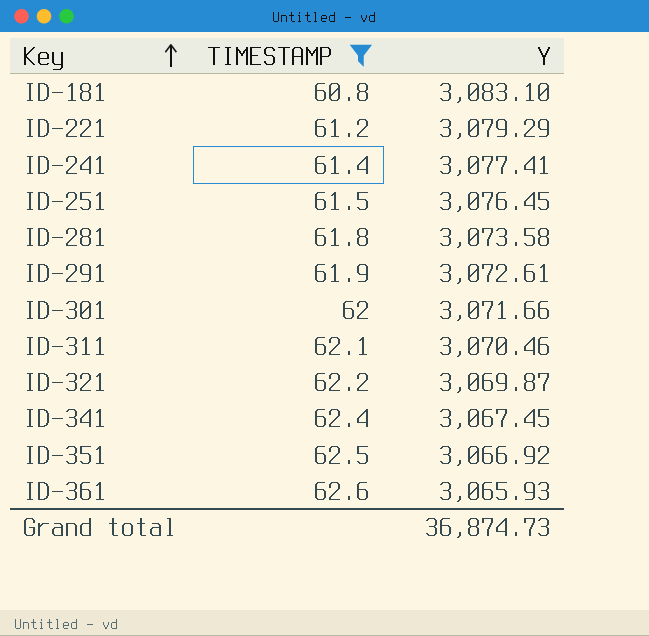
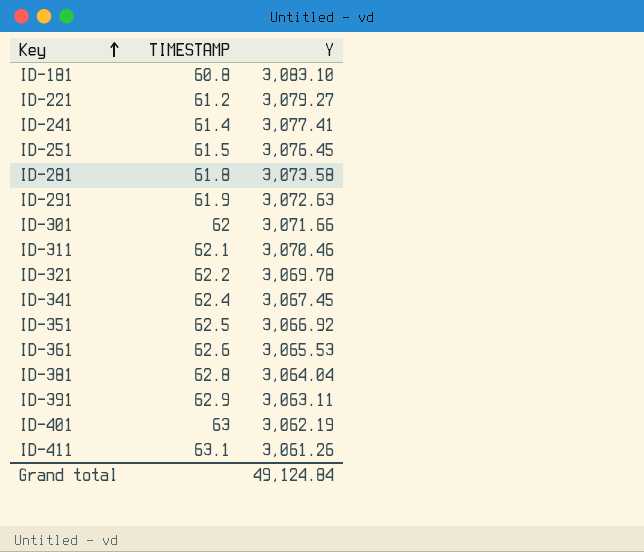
filter: TIMESTAMP <= 62.6 -> none
ID-221 | Y: 3,079.29 -> 3,079.27
ID-291 | Y: 3,072.61 -> 3,072.63
ID-321 | Y: 3,069.87 -> 3,069.78
ID-361 | Y: 3,065.93 -> 3,065.53
Grand total | Y: 36,874.73 -> 49,124.84

